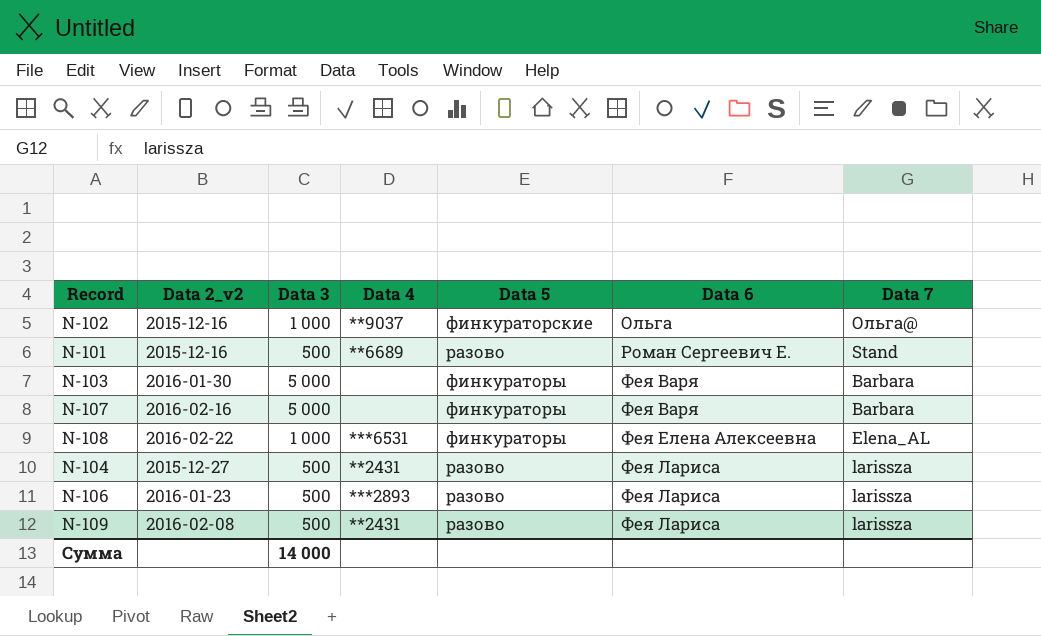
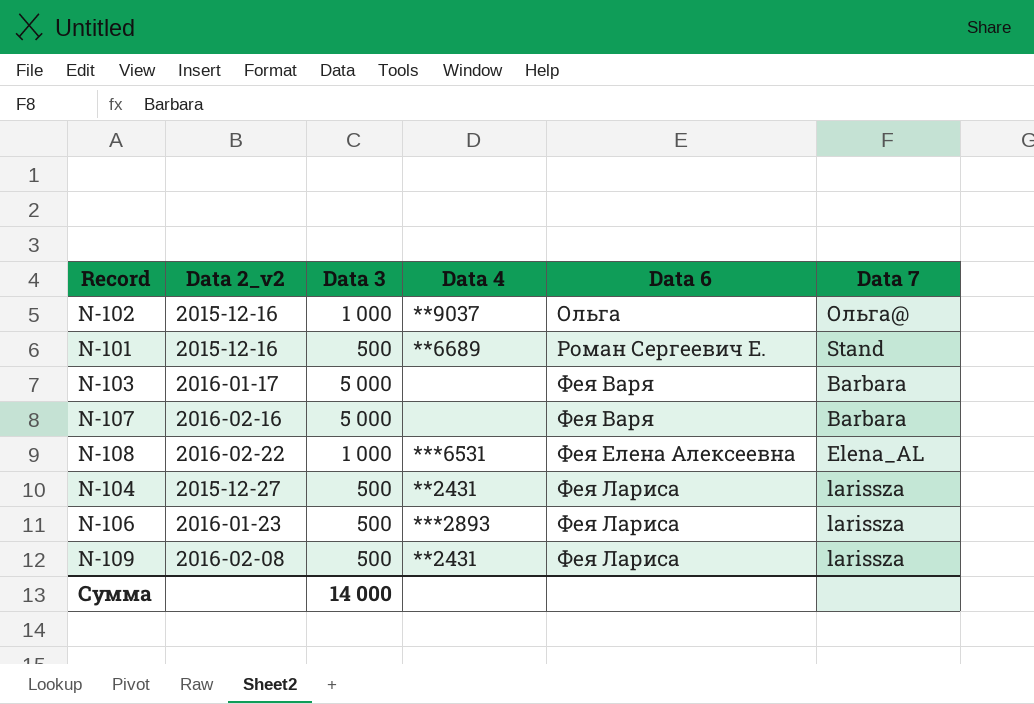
column Data 5 | position: 5 -> none
N-103 | Data 2_v2: 2016-01-30 -> 2016-01-17

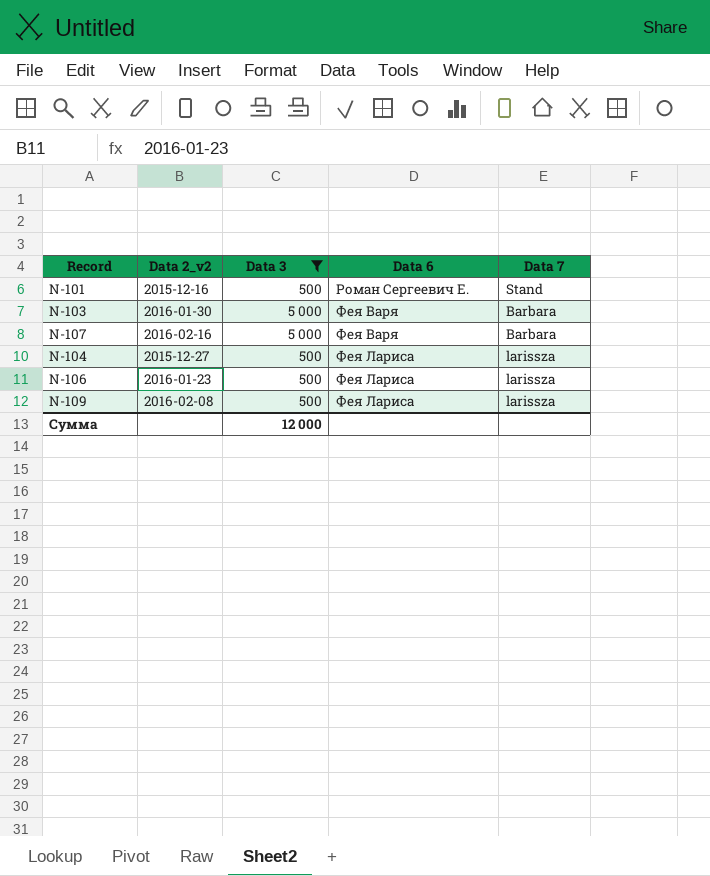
filter: none -> Data 3 != 1 000
column Data 4 | position: 4 -> none
N-103 | Data 2_v2: 2016-01-17 -> 2016-01-30
Сумма | Data 3: 14 000 -> 12 000

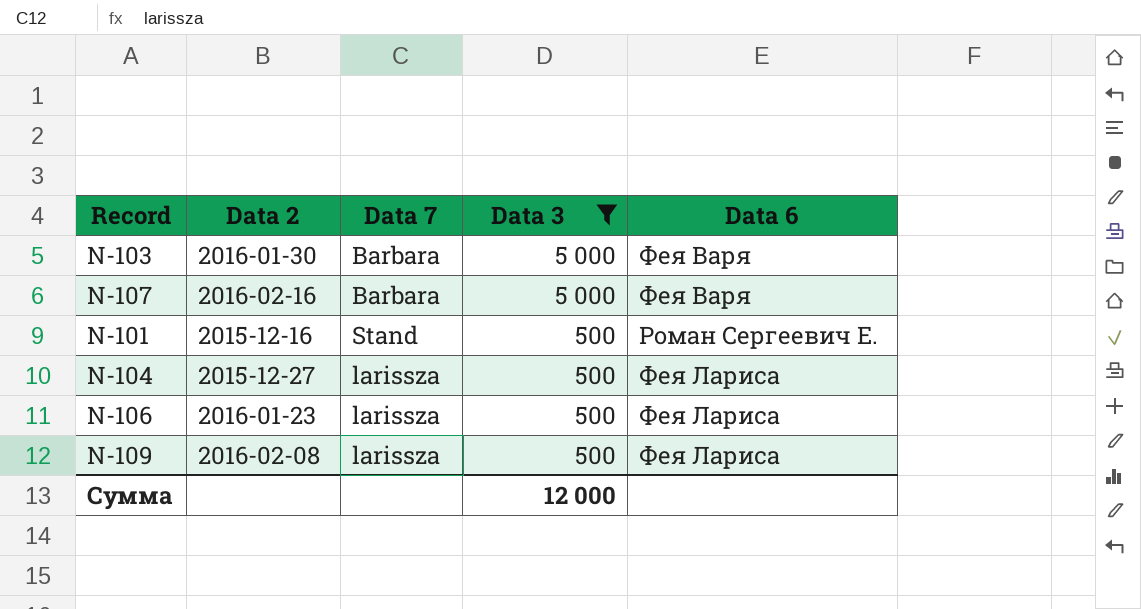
row order: Data 6 ascending -> Data 3 descending
column name: Data 2_v2 -> Data 2
column Data 7 | position: 5 -> 3

